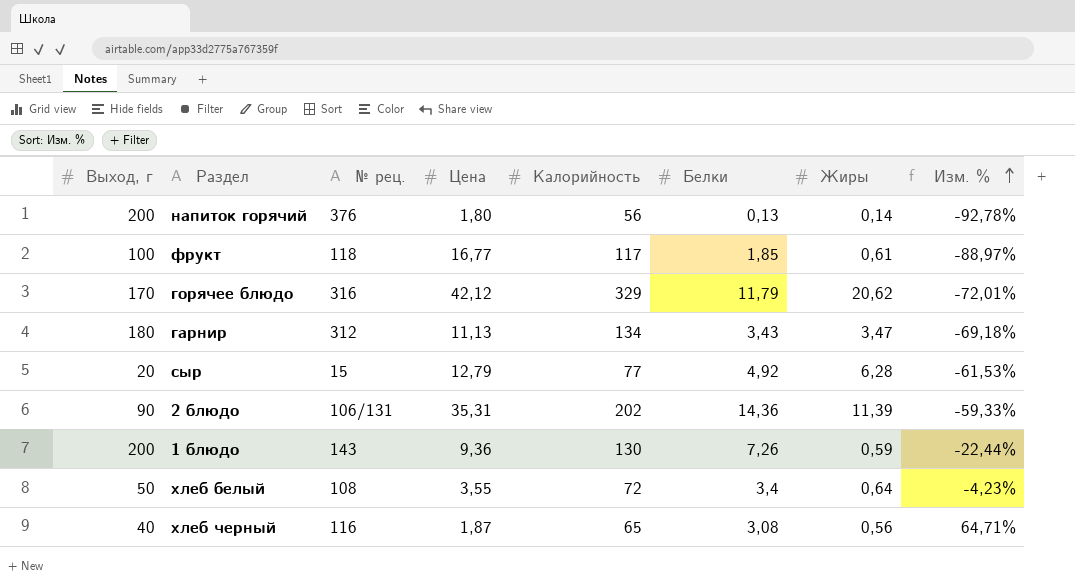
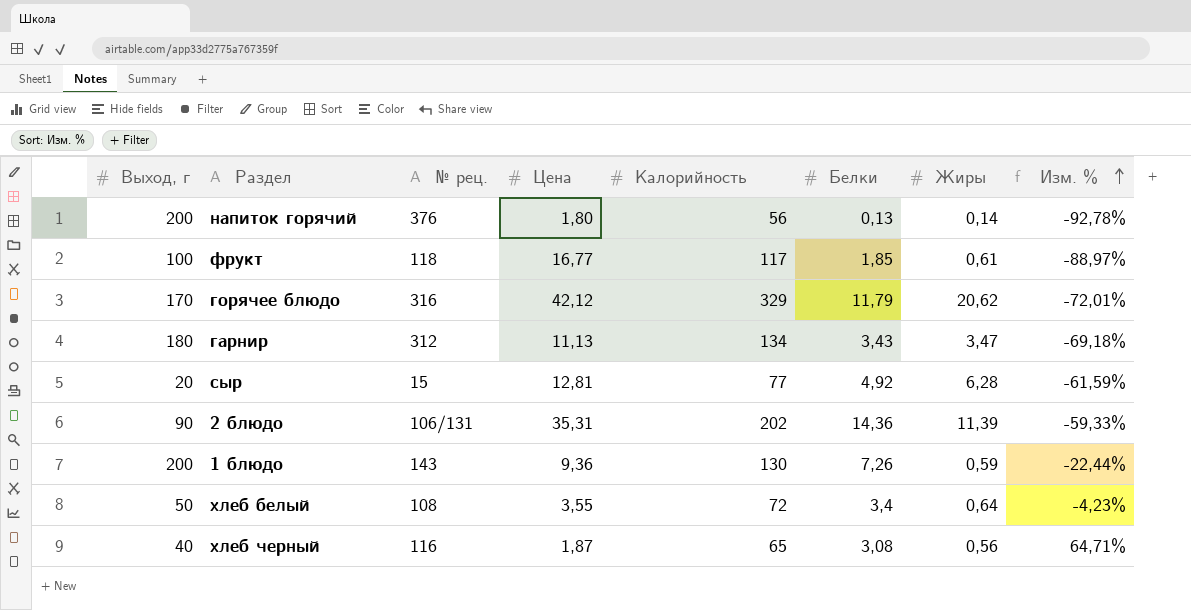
сыр | Цена: 12,79 -> 12,81
сыр | Изм. %: -61,53% -> -61,59%

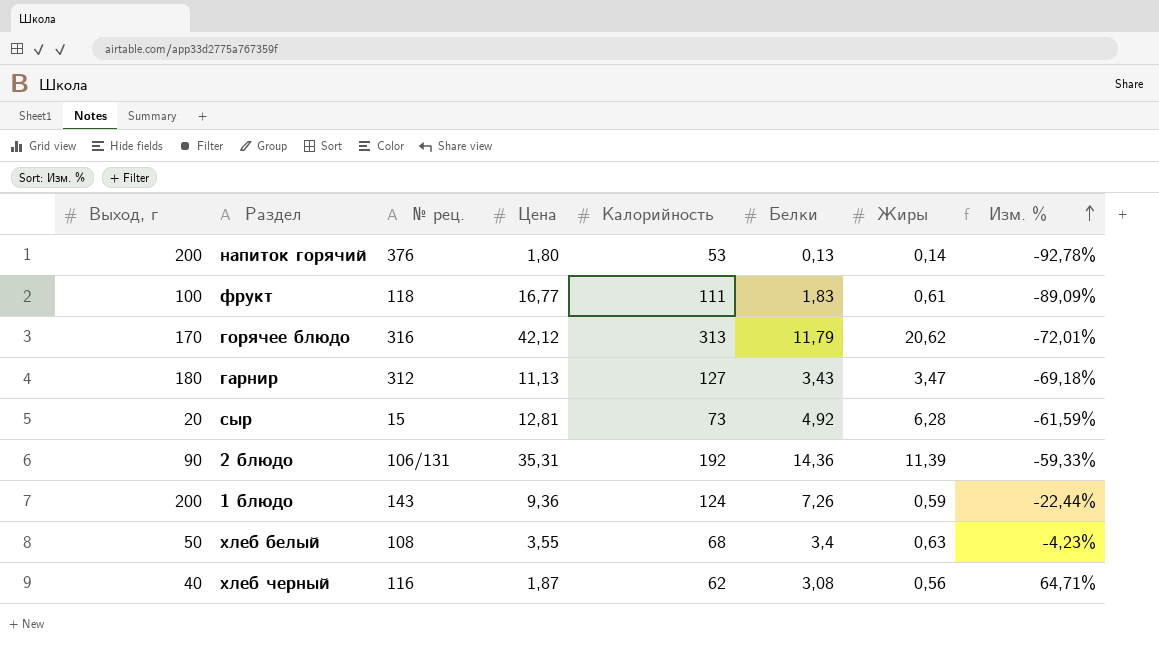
напиток горячий | Калорийность: 56 -> 53
фрукт | Калорийность: 117 -> 111
фрукт | Белки: 1,85 -> 1,83
фрукт | Изм. %: -88,97% -> -89,09%
горячее блюдо | Калорийность: 329 -> 313
гарнир | Калорийность: 134 -> 127
сыр | Калорийность: 77 -> 73
2 блюдо | Калорийность: 202 -> 192
1 блюдо | Калорийность: 130 -> 124
хлеб белый | Калорийность: 72 -> 68
хлеб белый | Жиры: 0,64 -> 0,63
хлеб черный | Калорийность: 65 -> 62

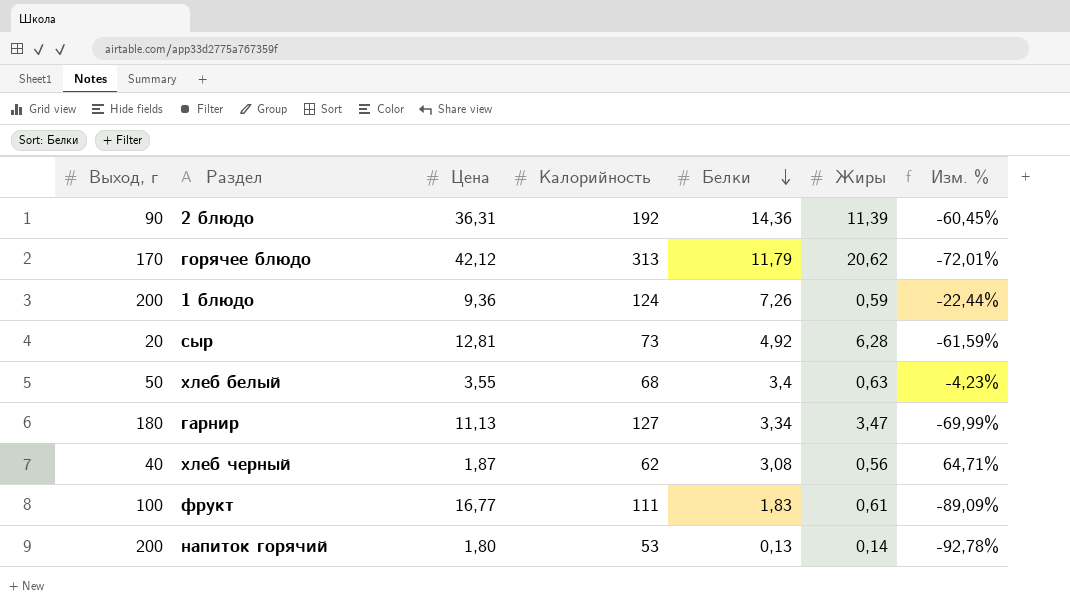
row order: Изм. % ascending -> Белки descending
column № рец. | position: 3 -> none
2 блюдо | Цена: 35,31 -> 36,31
2 блюдо | Изм. %: -59,33% -> -60,45%
гарнир | Белки: 3,43 -> 3,34
гарнир | Изм. %: -69,18% -> -69,99%

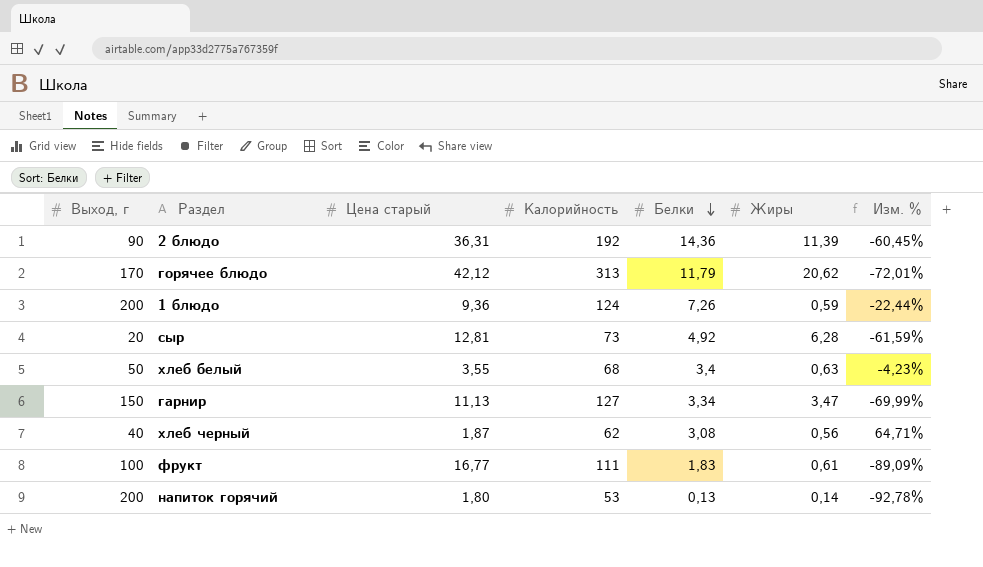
column name: Цена -> Цена старый
гарнир | Выход, г: 180 -> 150

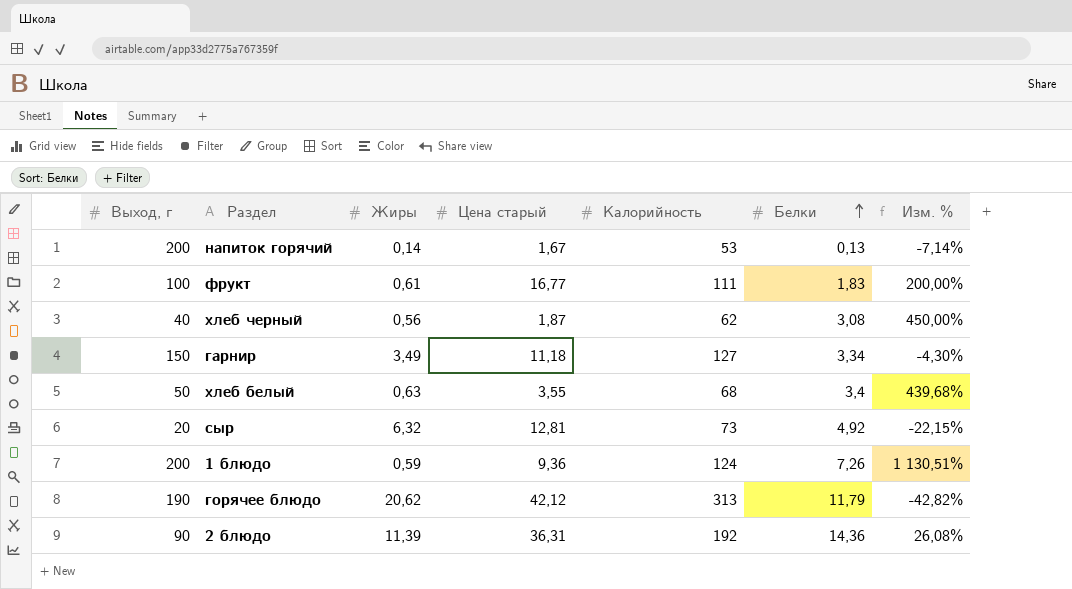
row order: Белки descending -> Белки ascending
column Жиры | position: 6 -> 3
column Изм. % | formula: ([Белки] - [Цена старый]) / [Цена старый] -> ([Белки] - [Жиры]) / [Жиры]
напиток горячий | Цена старый: 1,80 -> 1,67
гарнир | Жиры: 3,47 -> 3,49
гарнир | Цена старый: 11,13 -> 11,18
сыр | Жиры: 6,28 -> 6,32
горячее блюдо | Выход, г: 170 -> 190

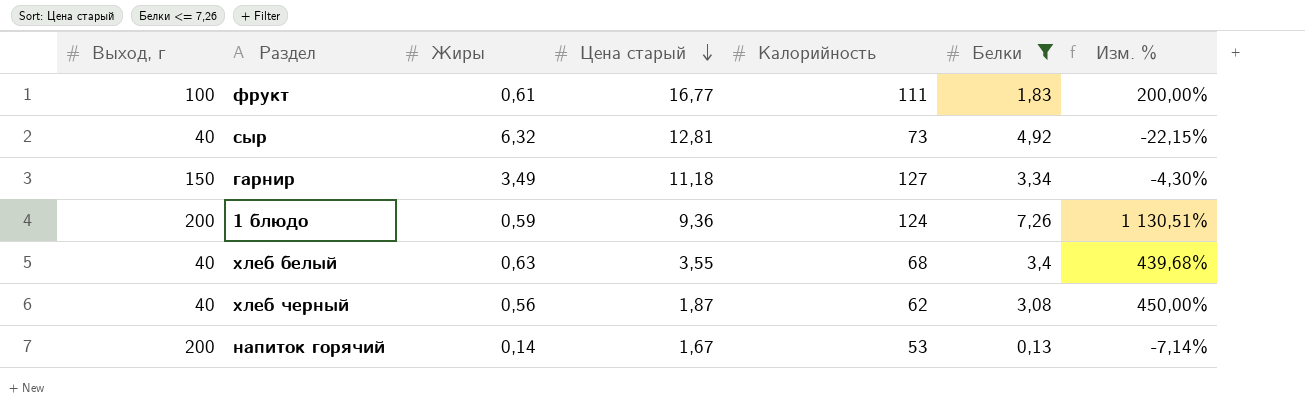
filter: none -> Белки <= 7,26
row order: Белки ascending -> Цена старый descending
сыр | Выход, г: 20 -> 40
хлеб белый | Выход, г: 50 -> 40

